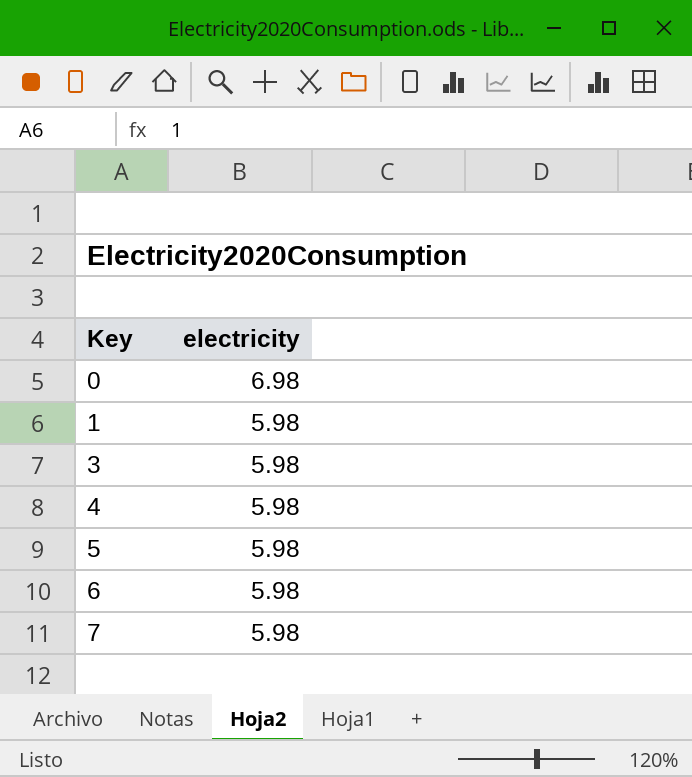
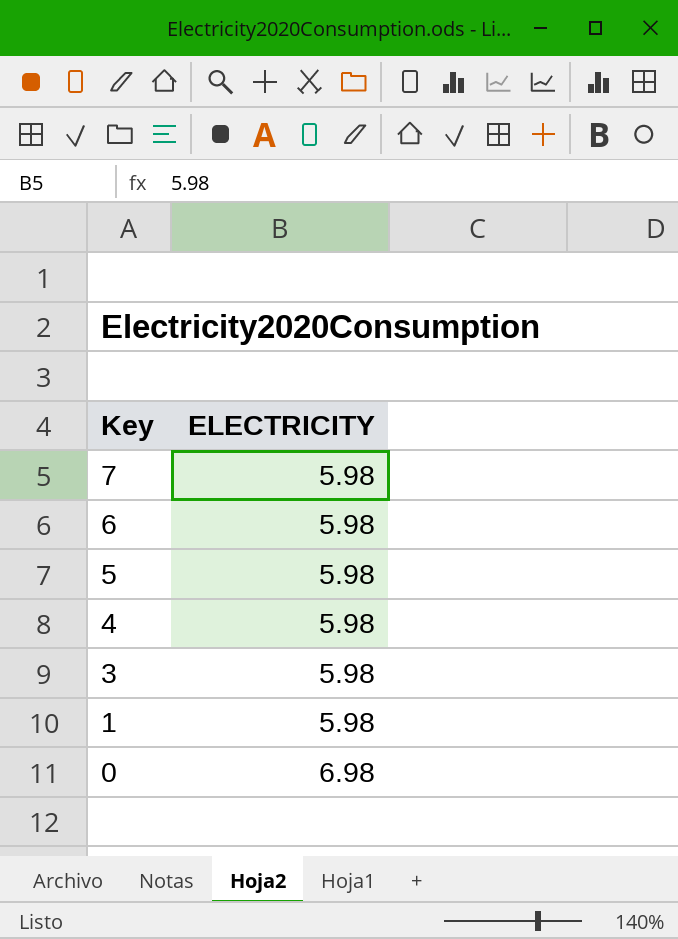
row order: Key ascending -> Key descending
column name: electricity -> ELECTRICITY

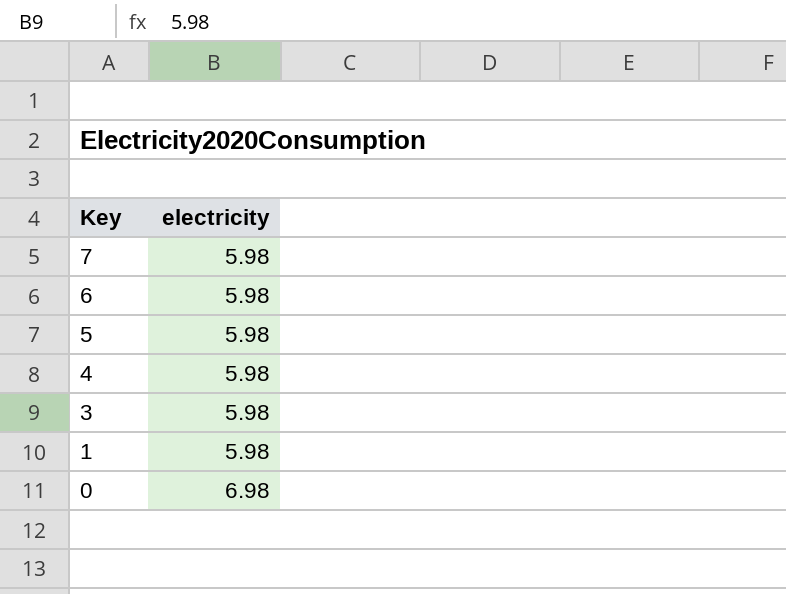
column name: ELECTRICITY -> electricity

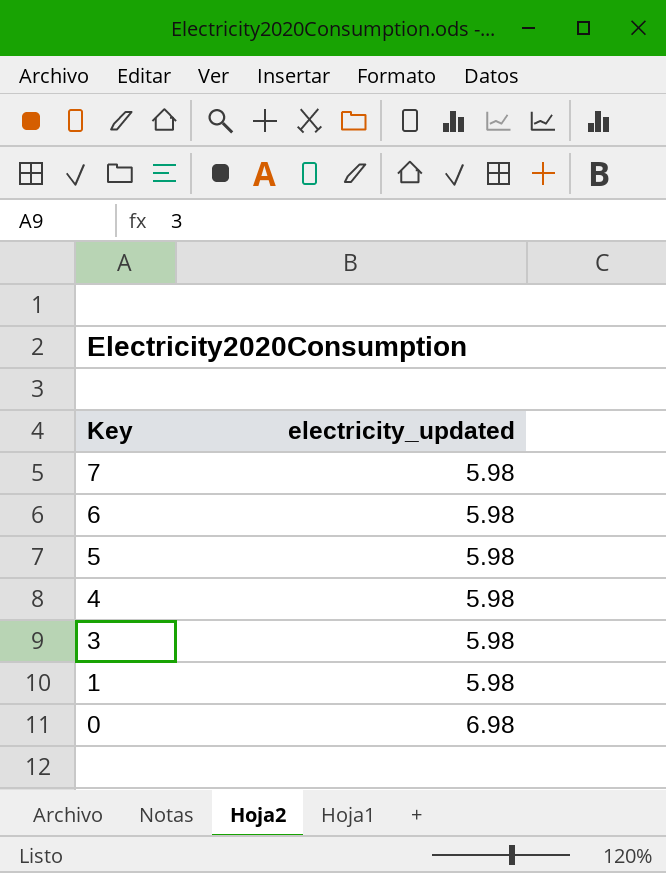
column name: electricity -> electricity_updated

